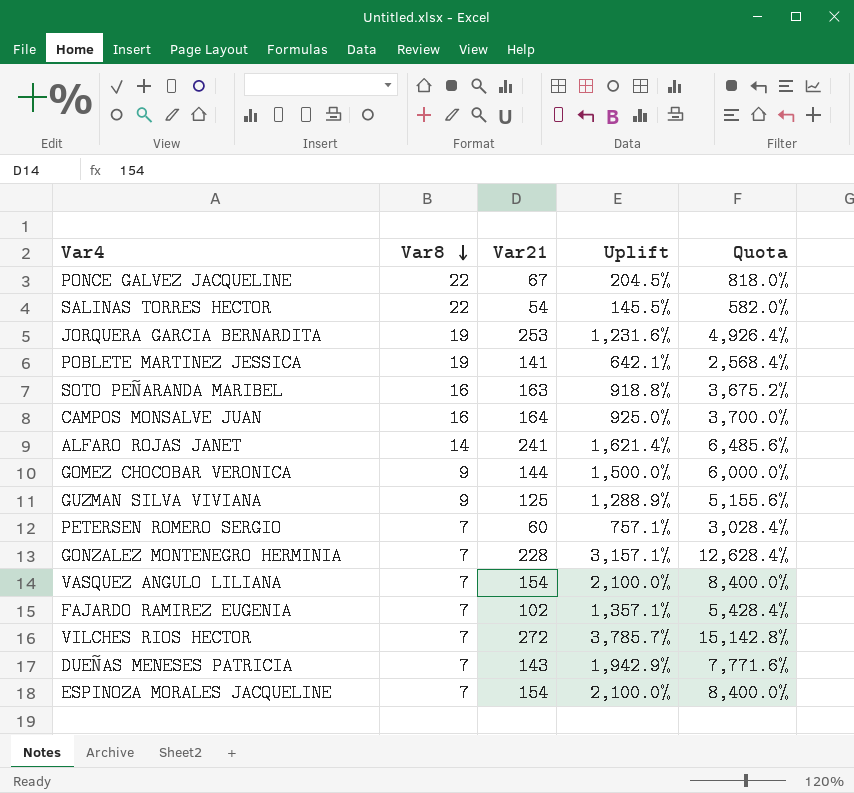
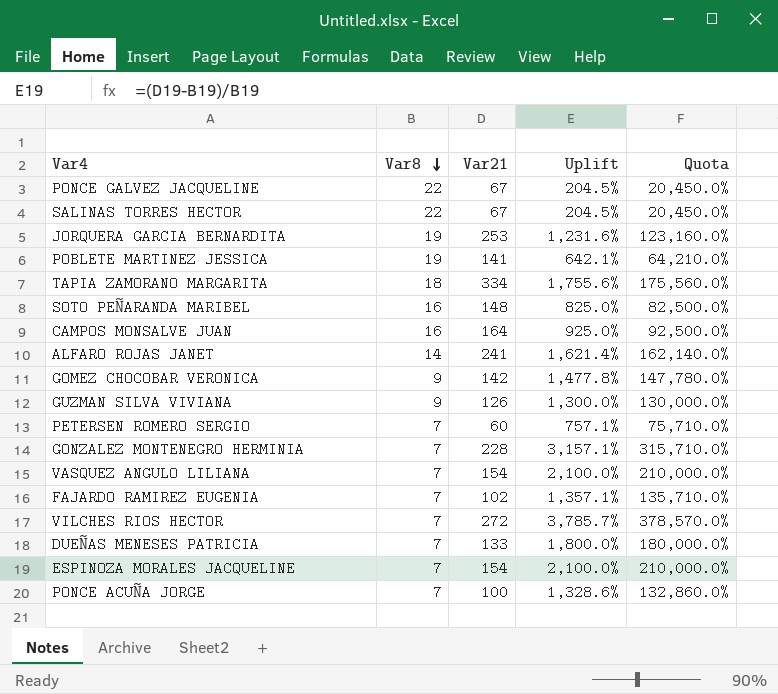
column Quota | formula: [Uplift] * 4 -> [Uplift] * 100
SALINAS TORRES HECTOR | Var21: 54 -> 67
SALINAS TORRES HECTOR | Uplift: 145.5% -> 204.5%
row TAPIA ZAMORANO MARGARITA: none -> 18 | 334 | 1,755.6% | 175,560.0%
SOTO PEÑARANDA MARIBEL | Var21: 163 -> 148
SOTO PEÑARANDA MARIBEL | Uplift: 918.8% -> 825.0%
GOMEZ CHOCOBAR VERONICA | Var21: 144 -> 142
GOMEZ CHOCOBAR VERONICA | Uplift: 1,500.0% -> 1,477.8%
GUZMAN SILVA VIVIANA | Var21: 125 -> 126
GUZMAN SILVA VIVIANA | Uplift: 1,288.9% -> 1,300.0%
DUEÑAS MENESES PATRICIA | Var21: 143 -> 133
DUEÑAS MENESES PATRICIA | Uplift: 1,942.9% -> 1,800.0%
row PONCE ACUÑA JORGE: none -> 7 | 100 | 1,328.6% | 132,860.0%

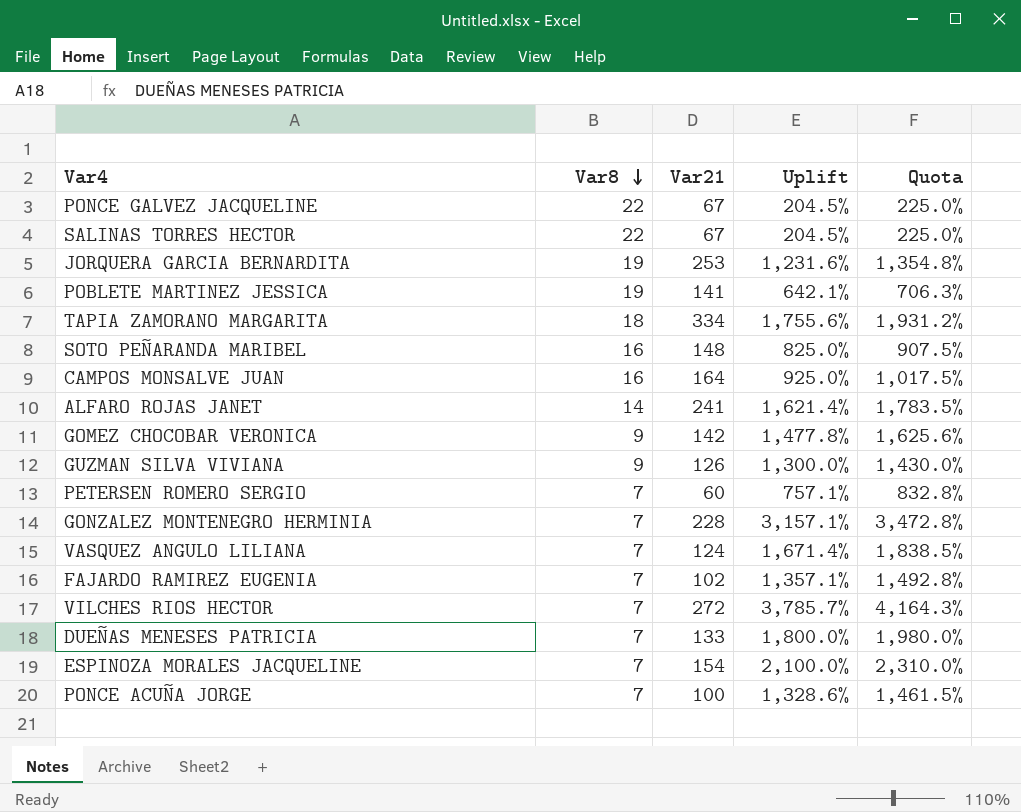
column Quota | formula: [Uplift] * 100 -> [Uplift] * 1.1
VASQUEZ ANGULO LILIANA | Var21: 154 -> 124
VASQUEZ ANGULO LILIANA | Uplift: 2,100.0% -> 1,671.4%

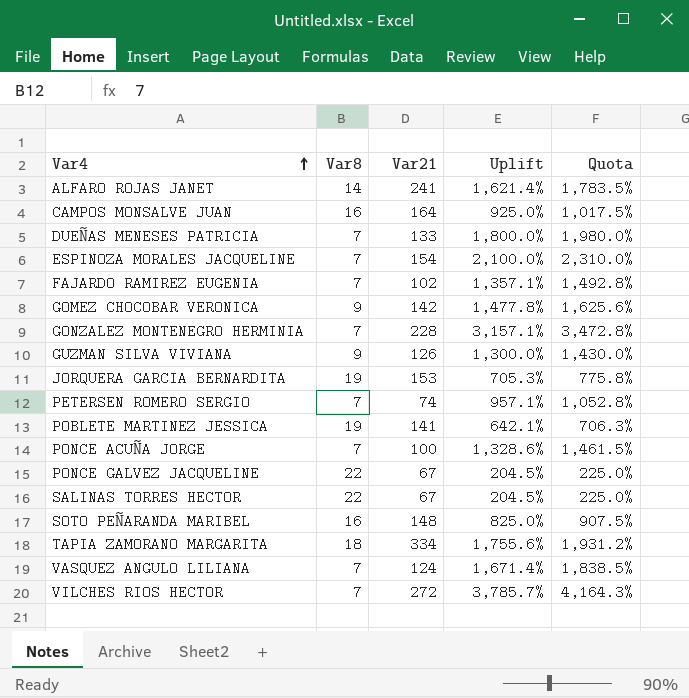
row order: Var8 descending -> Var4 ascending
JORQUERA GARCIA BERNARDITA | Var21: 253 -> 153
JORQUERA GARCIA BERNARDITA | Uplift: 1,231.6% -> 705.3%
JORQUERA GARCIA BERNARDITA | Quota: 1,354.8% -> 775.8%
PETERSEN ROMERO SERGIO | Var21: 60 -> 74
PETERSEN ROMERO SERGIO | Uplift: 757.1% -> 957.1%
PETERSEN ROMERO SERGIO | Quota: 832.8% -> 1,052.8%

